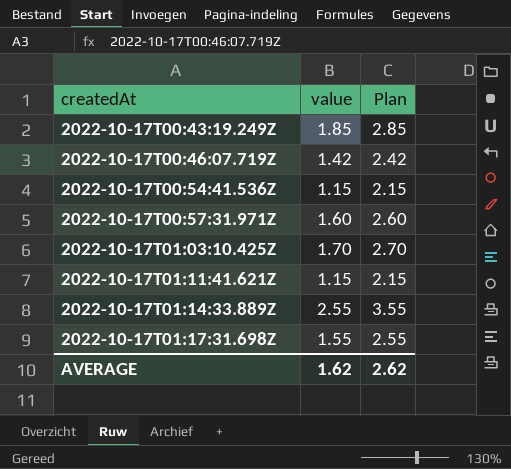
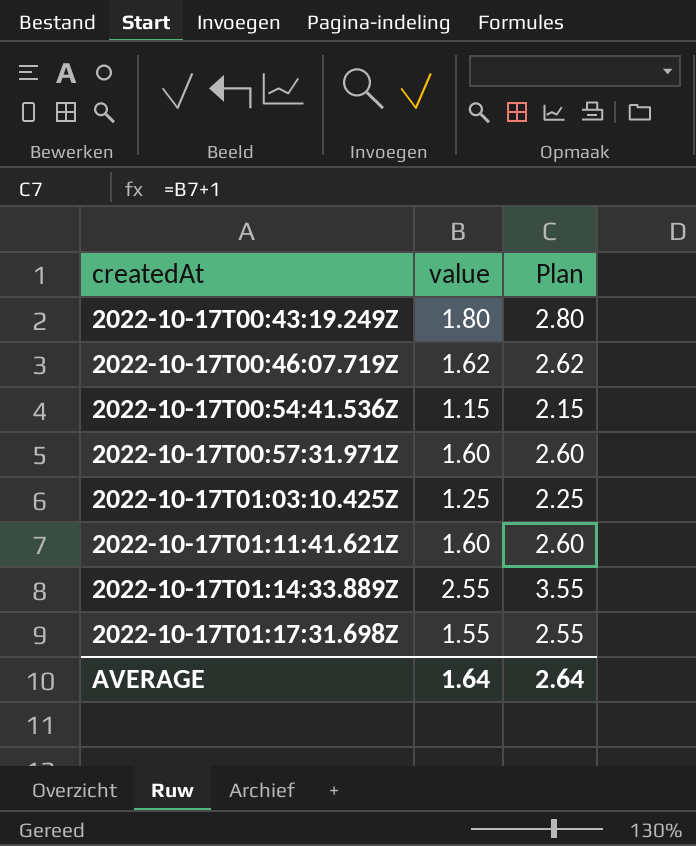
2022-10-17T00:43:19.249Z | value: 1.85 -> 1.80
2022-10-17T00:43:19.249Z | Plan: 2.85 -> 2.80
2022-10-17T00:46:07.719Z | value: 1.42 -> 1.62
2022-10-17T00:46:07.719Z | Plan: 2.42 -> 2.62
2022-10-17T01:03:10.425Z | value: 1.70 -> 1.25
2022-10-17T01:03:10.425Z | Plan: 2.70 -> 2.25
2022-10-17T01:11:41.621Z | value: 1.15 -> 1.60
2022-10-17T01:11:41.621Z | Plan: 2.15 -> 2.60
AVERAGE | value: 1.62 -> 1.64
AVERAGE | Plan: 2.62 -> 2.64

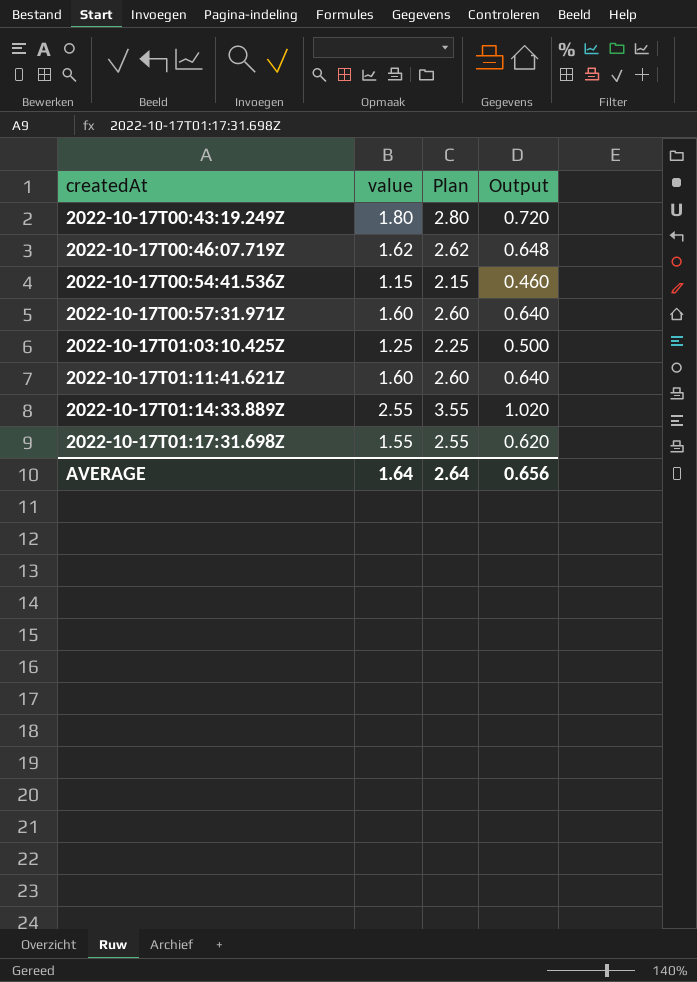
column Output | formula: none -> [value] * 0.4

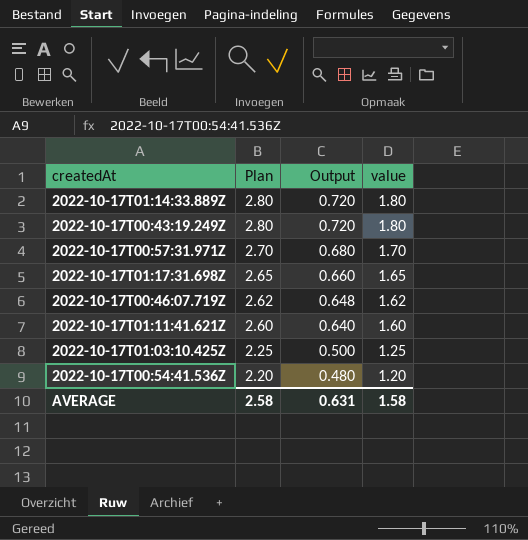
row order: createdAt ascending -> Plan descending
column value | position: 2 -> 4
2022-10-17T01:14:33.889Z | Plan: 3.55 -> 2.80
2022-10-17T01:14:33.889Z | Output: 1.020 -> 0.720
2022-10-17T01:14:33.889Z | value: 2.55 -> 1.80
2022-10-17T00:57:31.971Z | Plan: 2.60 -> 2.70
2022-10-17T00:57:31.971Z | Output: 0.640 -> 0.680
2022-10-17T00:57:31.971Z | value: 1.60 -> 1.70
2022-10-17T01:17:31.698Z | Plan: 2.55 -> 2.65
2022-10-17T01:17:31.698Z | Output: 0.620 -> 0.660
2022-10-17T01:17:31.698Z | value: 1.55 -> 1.65
2022-10-17T00:54:41.536Z | Plan: 2.15 -> 2.20
2022-10-17T00:54:41.536Z | Output: 0.460 -> 0.480
2022-10-17T00:54:41.536Z | value: 1.15 -> 1.20
AVERAGE | Plan: 2.64 -> 2.58
AVERAGE | Output: 0.656 -> 0.631
AVERAGE | value: 1.64 -> 1.58

